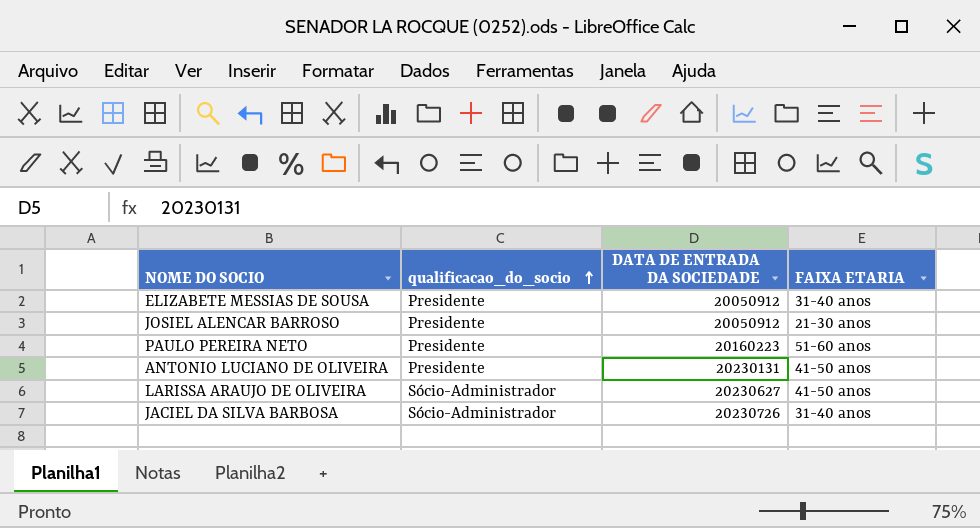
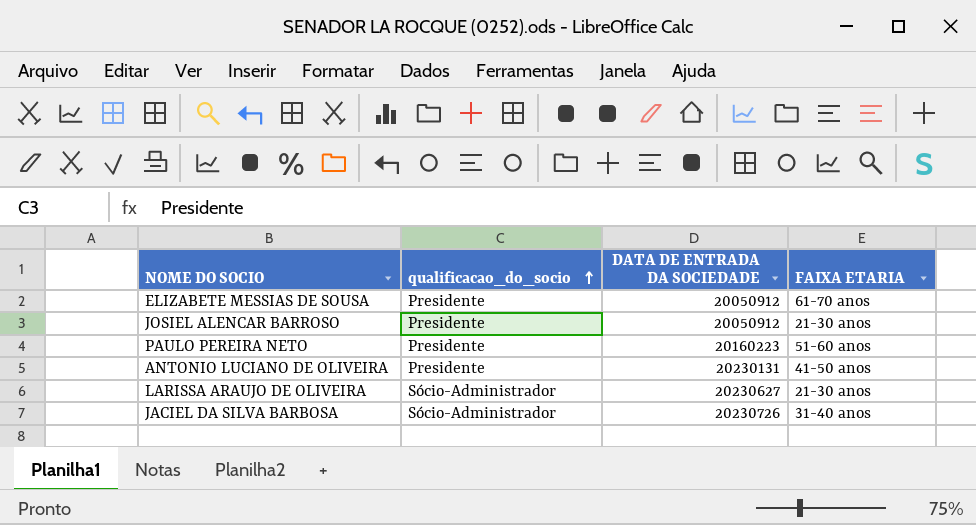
ELIZABETE MESSIAS DE SOUSA | FAIXA ETARIA: 31-40 anos -> 61-70 anos
LARISSA ARAUJO DE OLIVEIRA | FAIXA ETARIA: 41-50 anos -> 21-30 anos

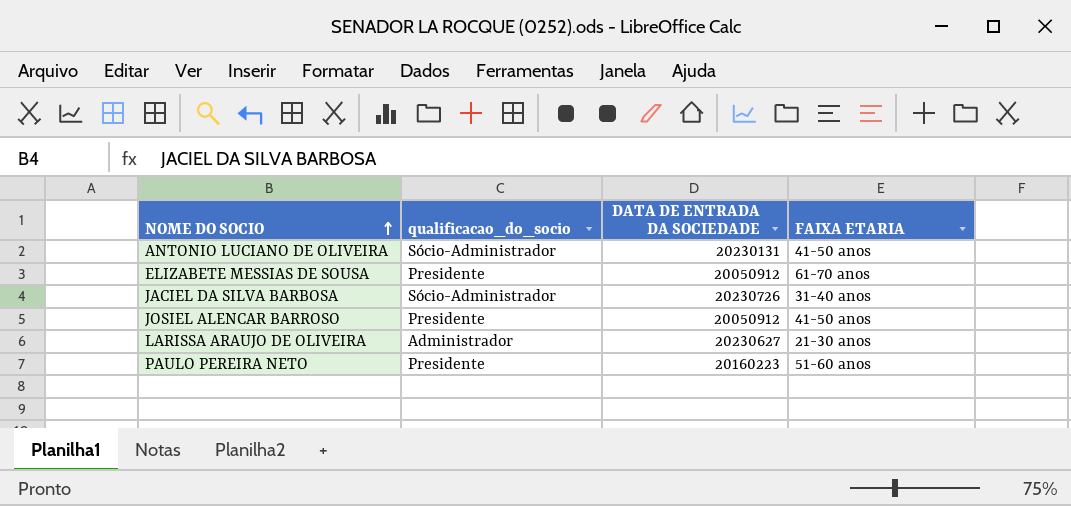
row order: qualificacao_do_socio ascending -> NOME DO SOCIO ascending
ANTONIO LUCIANO DE OLIVEIRA | qualificacao_do_socio: Presidente -> Sócio-Administrador
JOSIEL ALENCAR BARROSO | FAIXA ETARIA: 21-30 anos -> 41-50 anos
LARISSA ARAUJO DE OLIVEIRA | qualificacao_do_socio: Sócio-Administrador -> Administrador

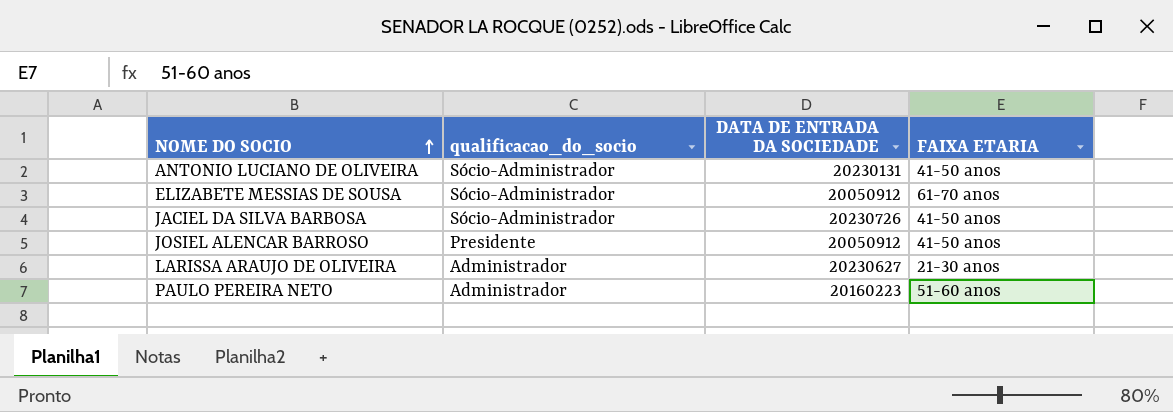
ELIZABETE MESSIAS DE SOUSA | qualificacao_do_socio: Presidente -> Sócio-Administrador
JACIEL DA SILVA BARBOSA | FAIXA ETARIA: 31-40 anos -> 41-50 anos
PAULO PEREIRA NETO | qualificacao_do_socio: Presidente -> Administrador

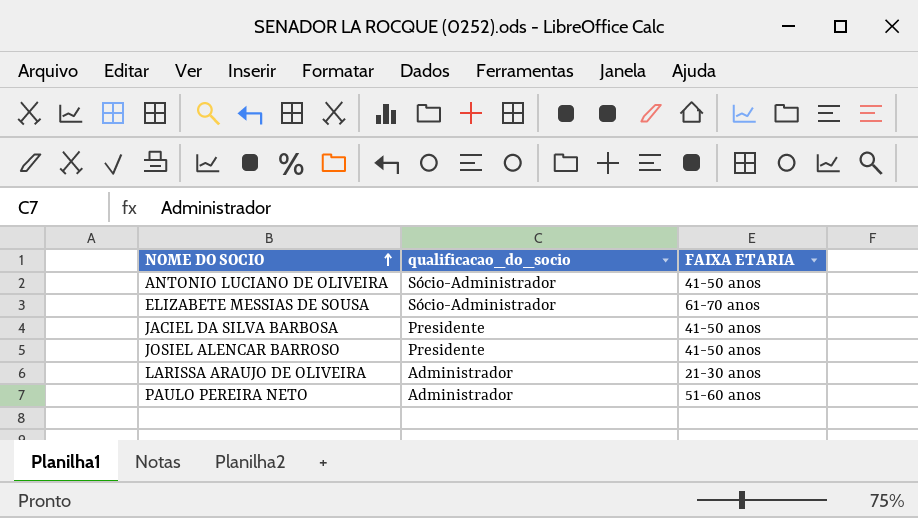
column DATA DE ENTRADA DA SOCIEDADE | position: 3 -> none
JACIEL DA SILVA BARBOSA | qualificacao_do_socio: Sócio-Administrador -> Presidente

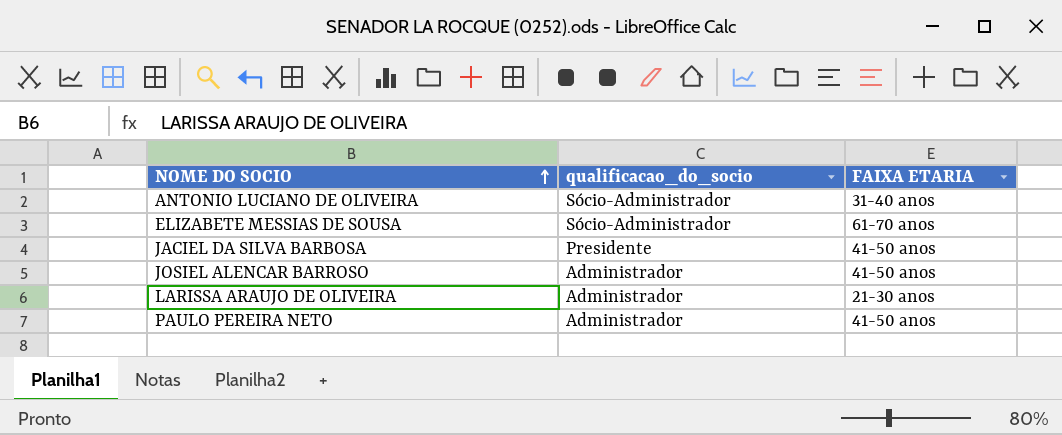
ANTONIO LUCIANO DE OLIVEIRA | FAIXA ETARIA: 41-50 anos -> 31-40 anos
JOSIEL ALENCAR BARROSO | qualificacao_do_socio: Presidente -> Administrador
PAULO PEREIRA NETO | FAIXA ETARIA: 51-60 anos -> 41-50 anos

